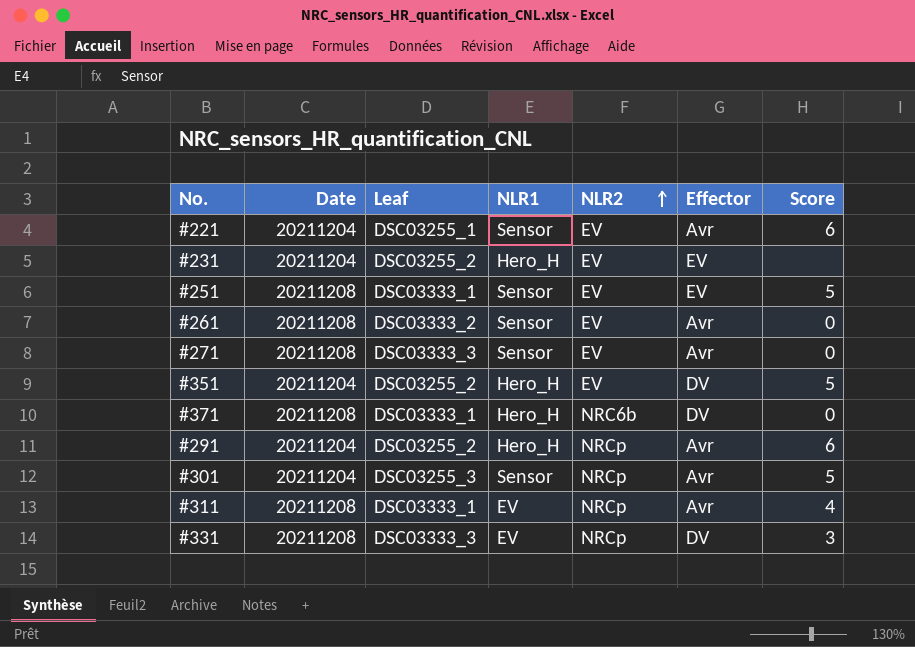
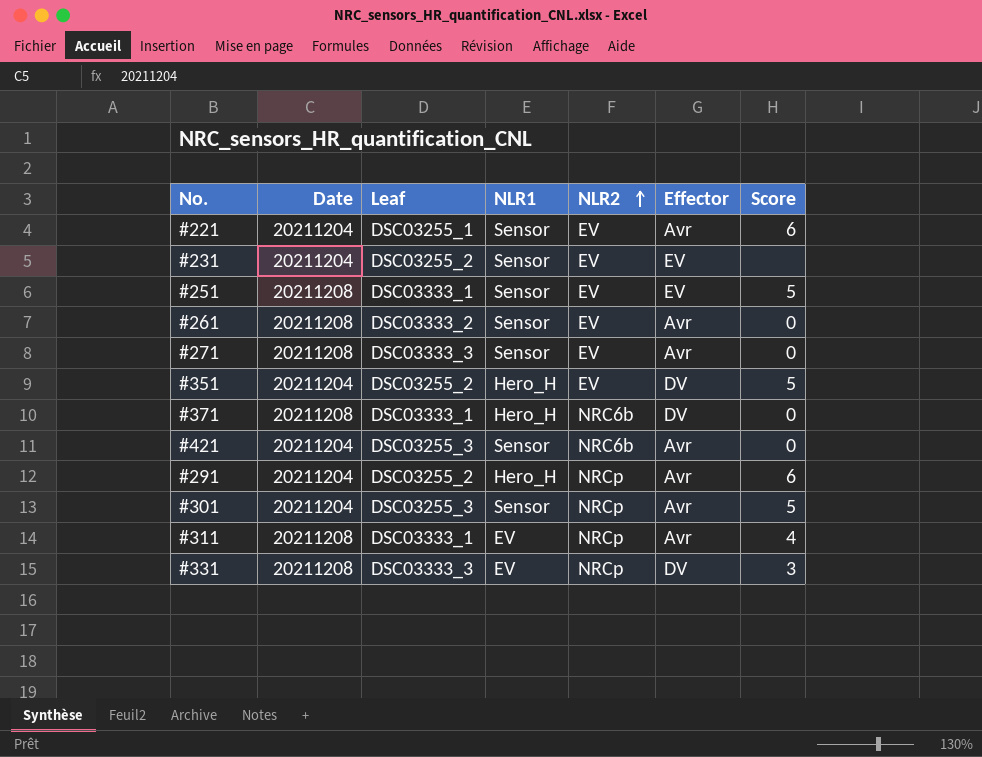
#231 | NLR1: Hero_H -> Sensor
row #421: none -> 20211204 | DSC03255_3 | Sensor | NRC6b | Avr | 0

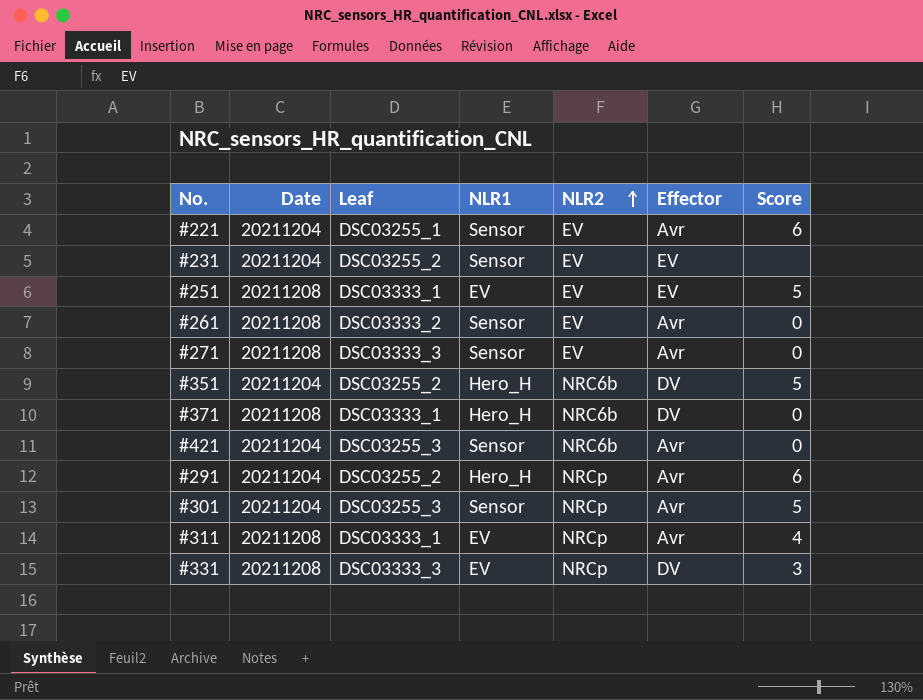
#251 | NLR1: Sensor -> EV
#351 | NLR2: EV -> NRC6b

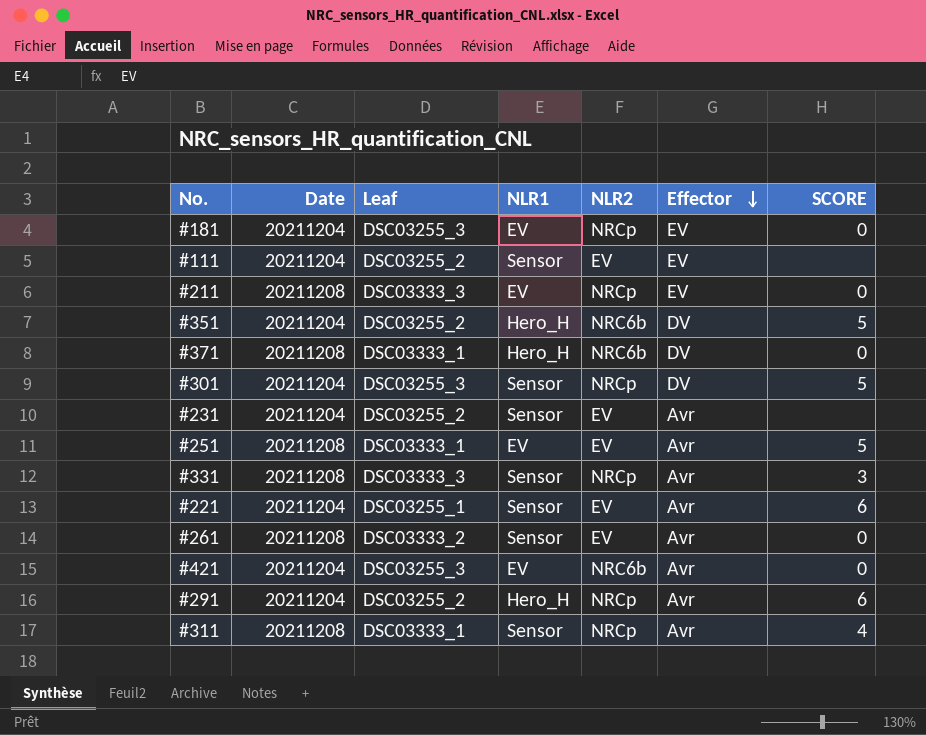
row order: NLR2 ascending -> Effector descending
column name: Score -> SCORE
row #271: 20211208 | DSC03333_3 | Sensor | EV | Avr | 0 -> none
row #181: none -> 20211204 | DSC03255_3 | EV | NRCp | EV | 0
row #111: none -> 20211204 | DSC03255_2 | Sensor | EV | EV | none
row #211: none -> 20211208 | DSC03333_3 | EV | NRCp | EV | 0
#301 | Effector: Avr -> DV
#231 | Effector: EV -> Avr
#251 | Effector: EV -> Avr
#331 | NLR1: EV -> Sensor
#331 | Effector: DV -> Avr
#421 | NLR1: Sensor -> EV
#311 | NLR1: EV -> Sensor

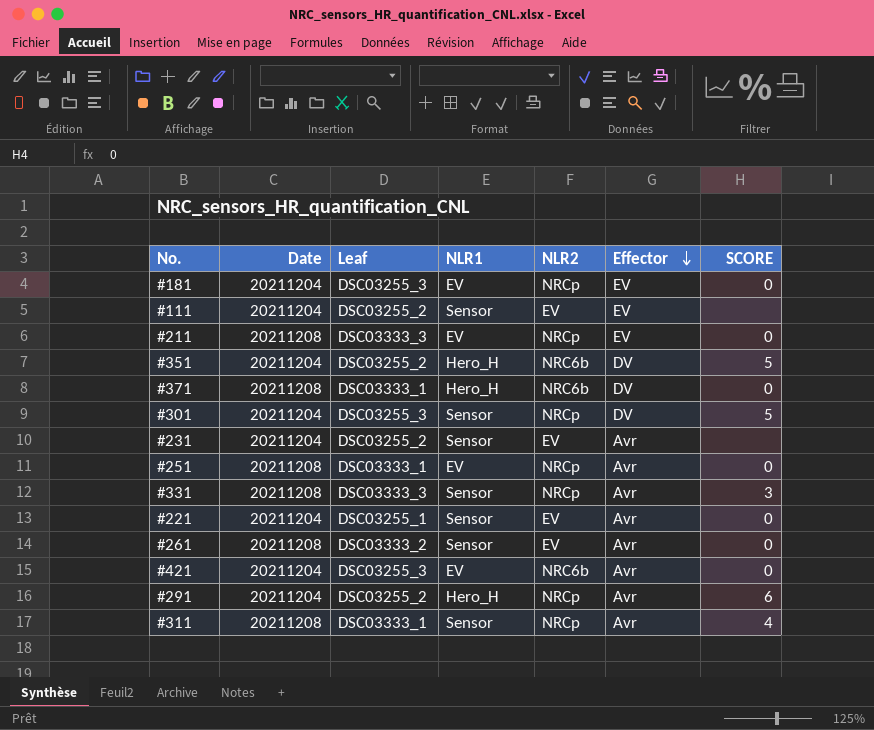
#251 | NLR2: EV -> NRCp
#251 | SCORE: 5 -> 0
#221 | SCORE: 6 -> 0

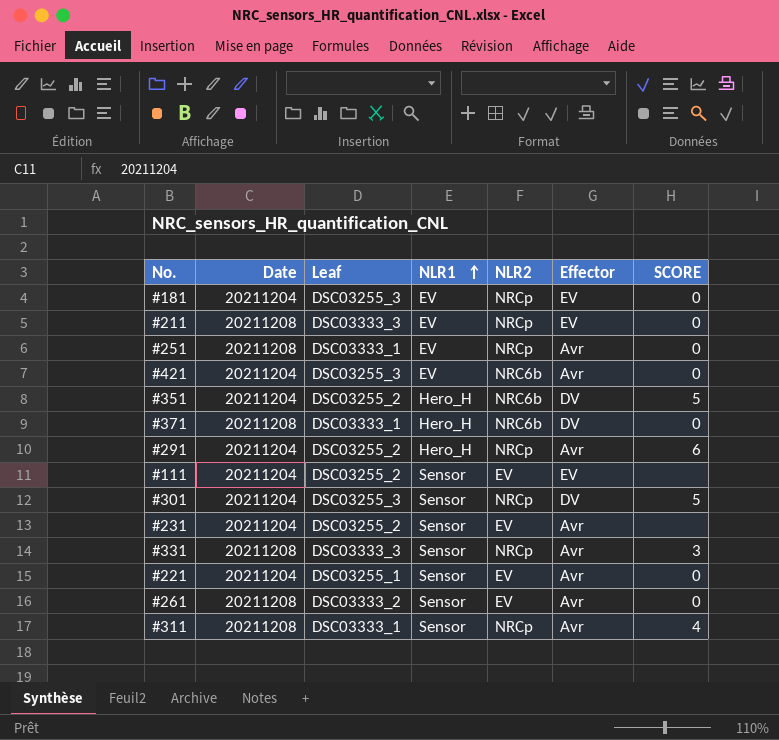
row order: Effector descending -> NLR1 ascending

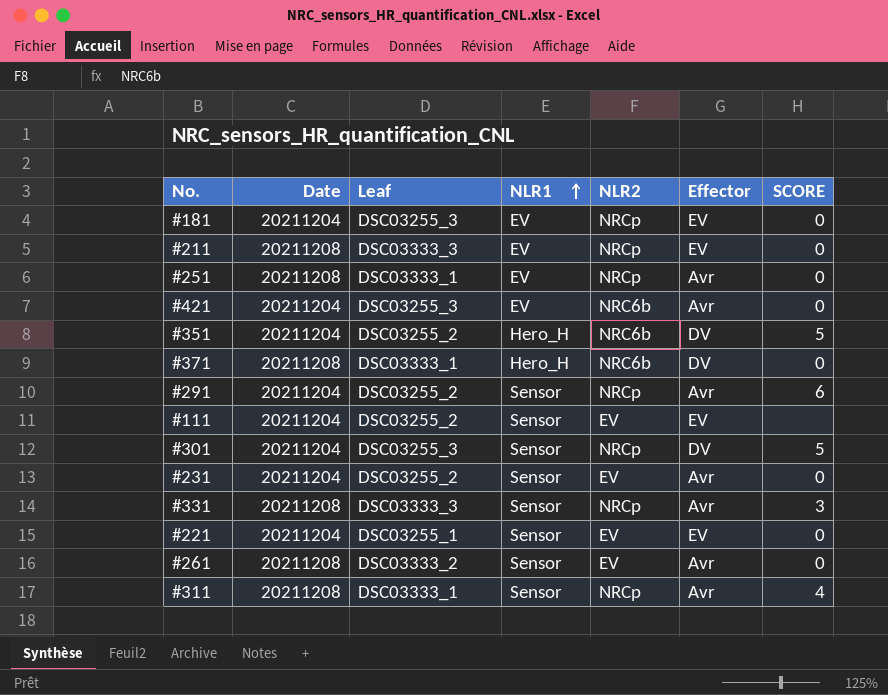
#291 | NLR1: Hero_H -> Sensor
#231 | SCORE: none -> 0
#221 | Effector: Avr -> EV

